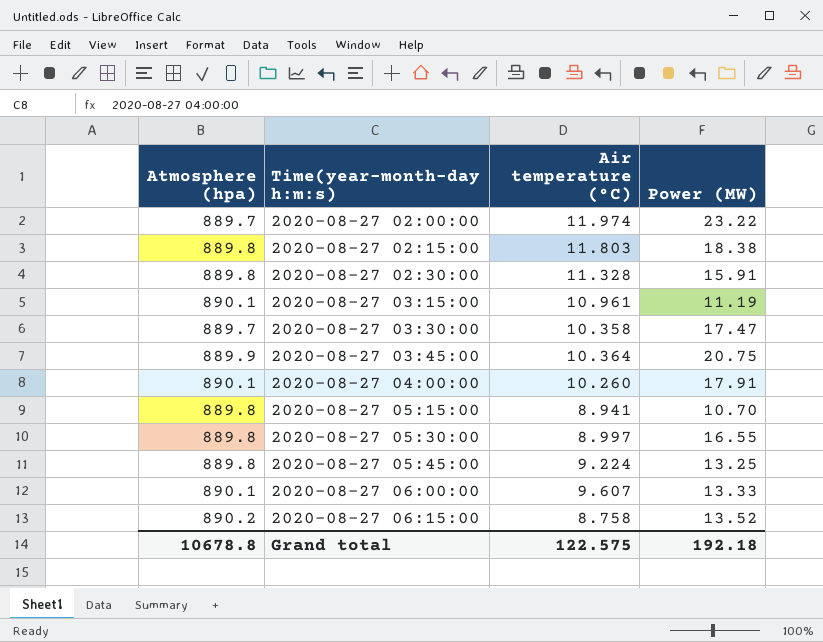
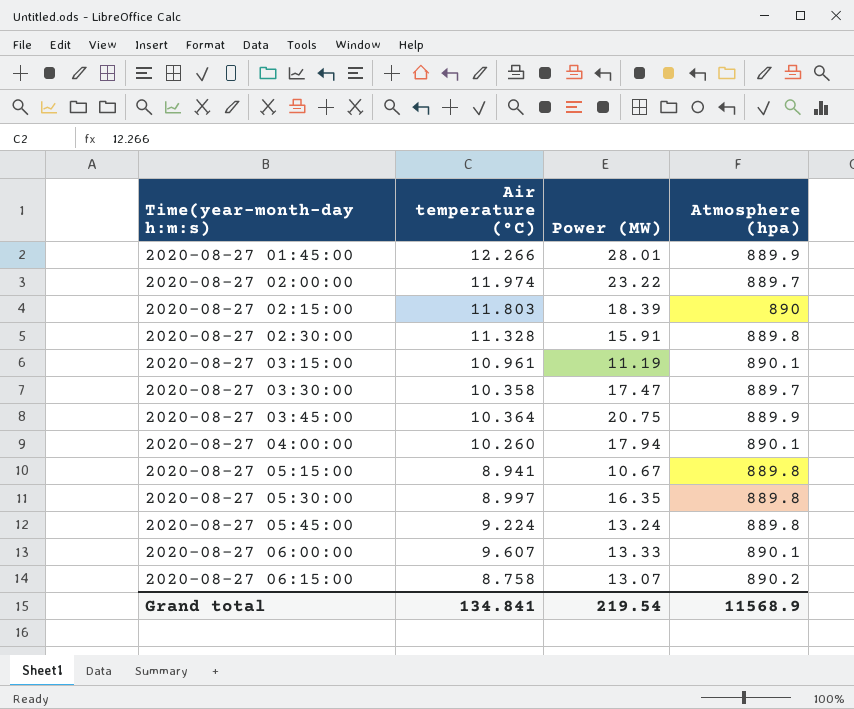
column Atmosphere (hpa) | position: 1 -> 4
row 2020-08-27 01:45:00: none -> 12.266 | 28.01 | 889.9
2020-08-27 02:15:00 | Power (MW): 18.38 -> 18.39
2020-08-27 02:15:00 | Atmosphere (hpa): 889.8 -> 890
2020-08-27 04:00:00 | Power (MW): 17.91 -> 17.94
2020-08-27 05:15:00 | Power (MW): 10.70 -> 10.67
2020-08-27 05:30:00 | Power (MW): 16.55 -> 16.35
2020-08-27 05:45:00 | Power (MW): 13.25 -> 13.24
2020-08-27 06:15:00 | Power (MW): 13.52 -> 13.07
Grand total | Air temperature (°C): 122.575 -> 134.841
Grand total | Power (MW): 192.18 -> 219.54
Grand total | Atmosphere (hpa): 10678.8 -> 11568.9

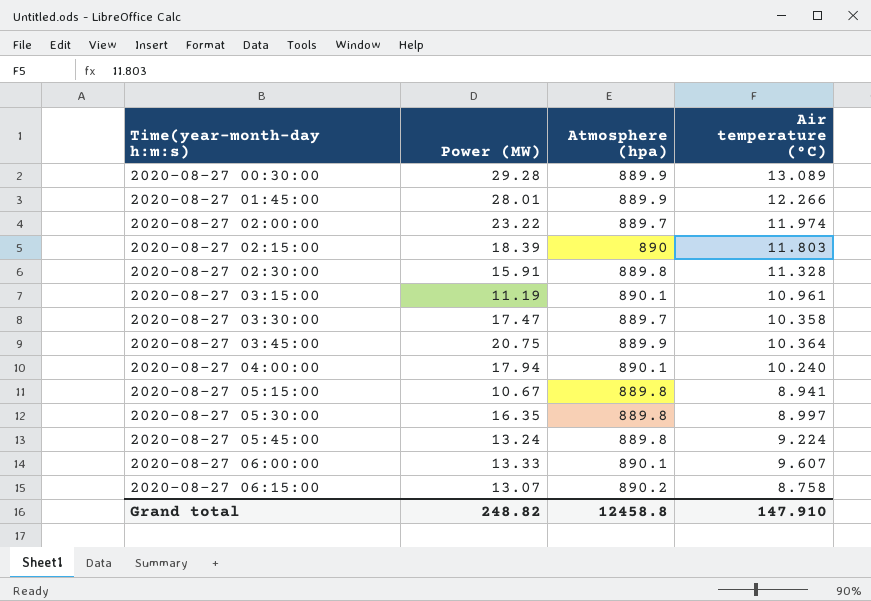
column Air temperature (°C) | position: 2 -> 4
row 2020-08-27 00:30:00: none -> 29.28 | 889.9 | 13.089
2020-08-27 04:00:00 | Air temperature (°C): 10.260 -> 10.240
Grand total | Power (MW): 219.54 -> 248.82
Grand total | Atmosphere (hpa): 11568.9 -> 12458.8
Grand total | Air temperature (°C): 134.841 -> 147.910

